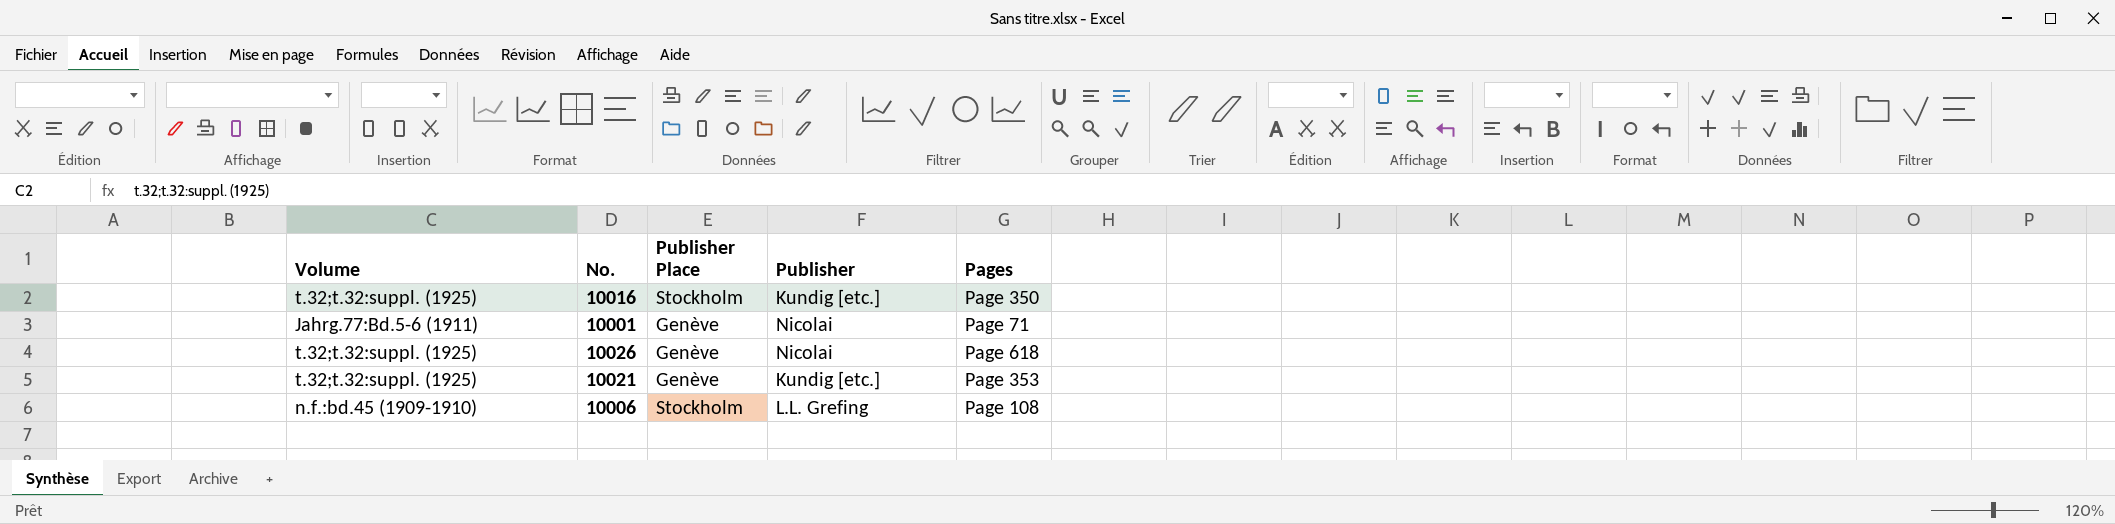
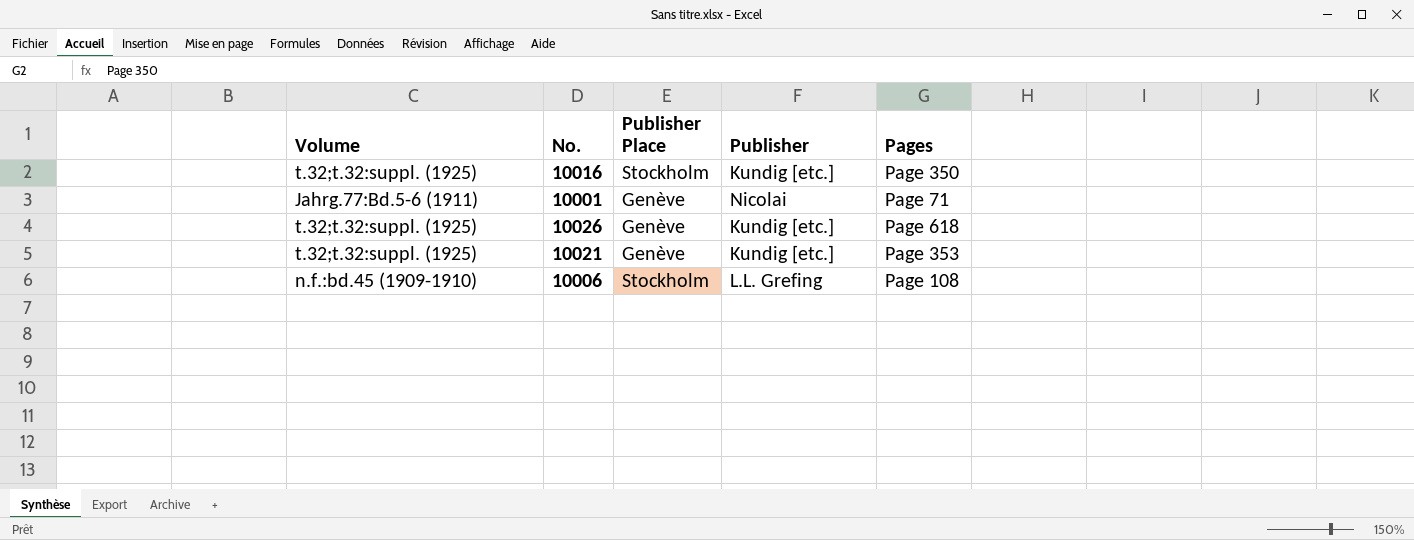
10026 | Publisher: Nicolai -> Kundig [etc.]

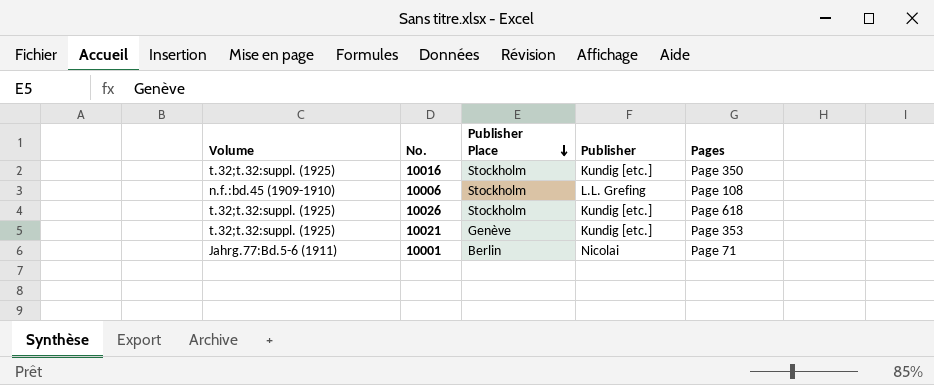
row order: none -> Publisher Place descending
10026 | Publisher Place: Genève -> Stockholm
10001 | Publisher Place: Genève -> Berlin

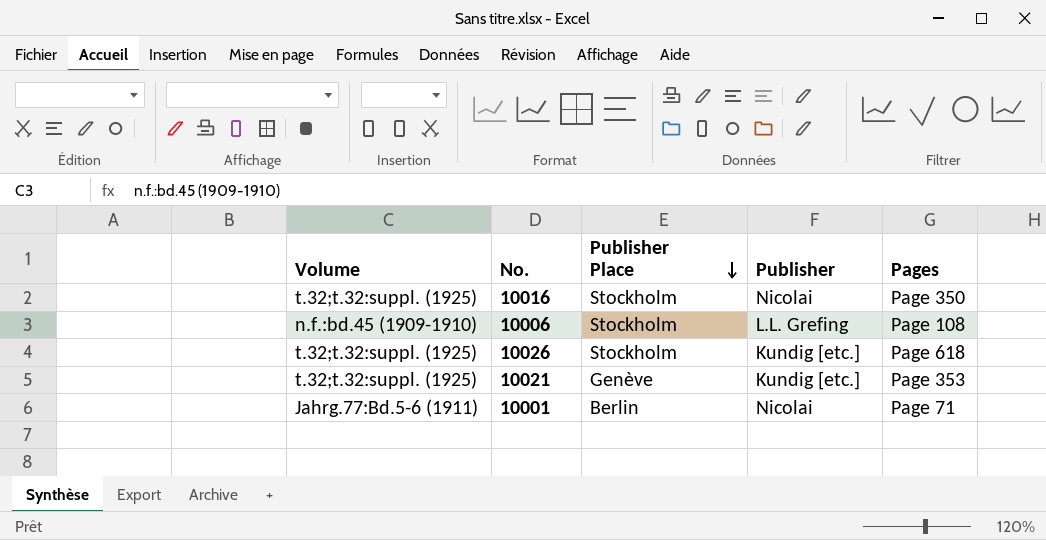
10016 | Publisher: Kundig [etc.] -> Nicolai

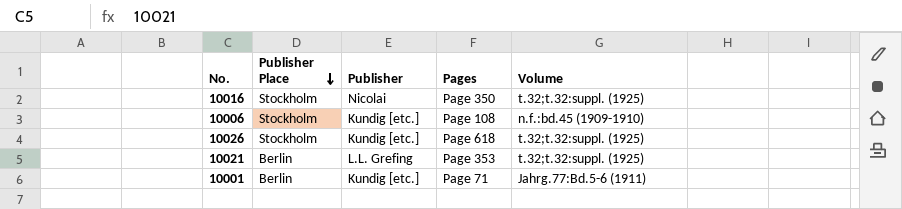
column Volume | position: 1 -> 5
10006 | Publisher: L.L. Grefing -> Kundig [etc.]
10021 | Publisher Place: Genève -> Berlin
10021 | Publisher: Kundig [etc.] -> L.L. Grefing
10001 | Publisher: Nicolai -> Kundig [etc.]

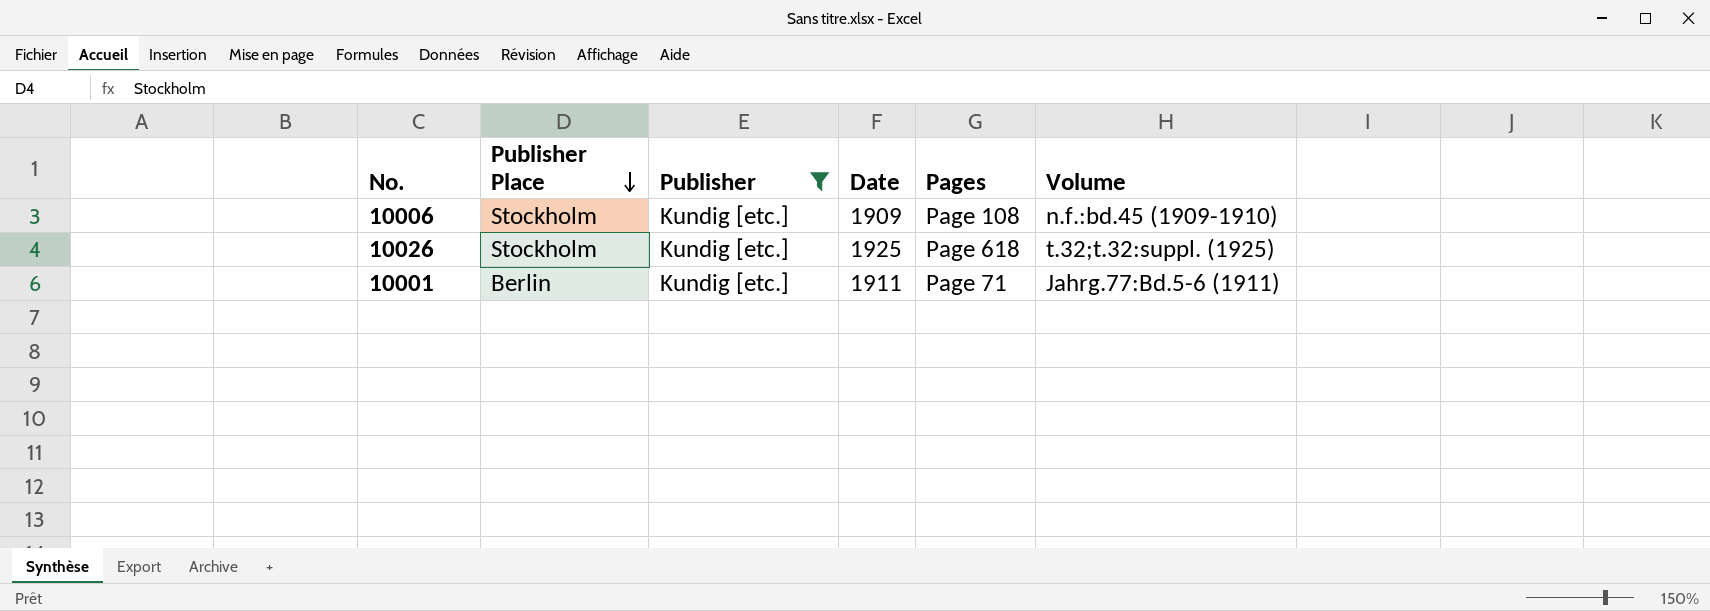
filter: none -> Publisher = Kundig [etc.]
column Date | position: none -> 4

